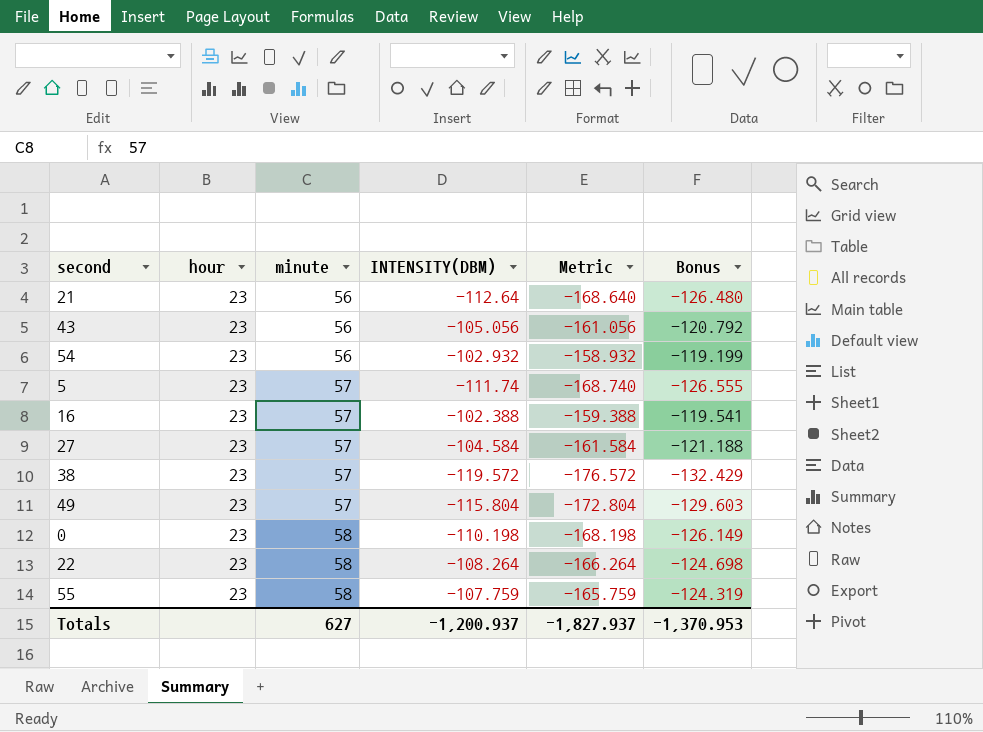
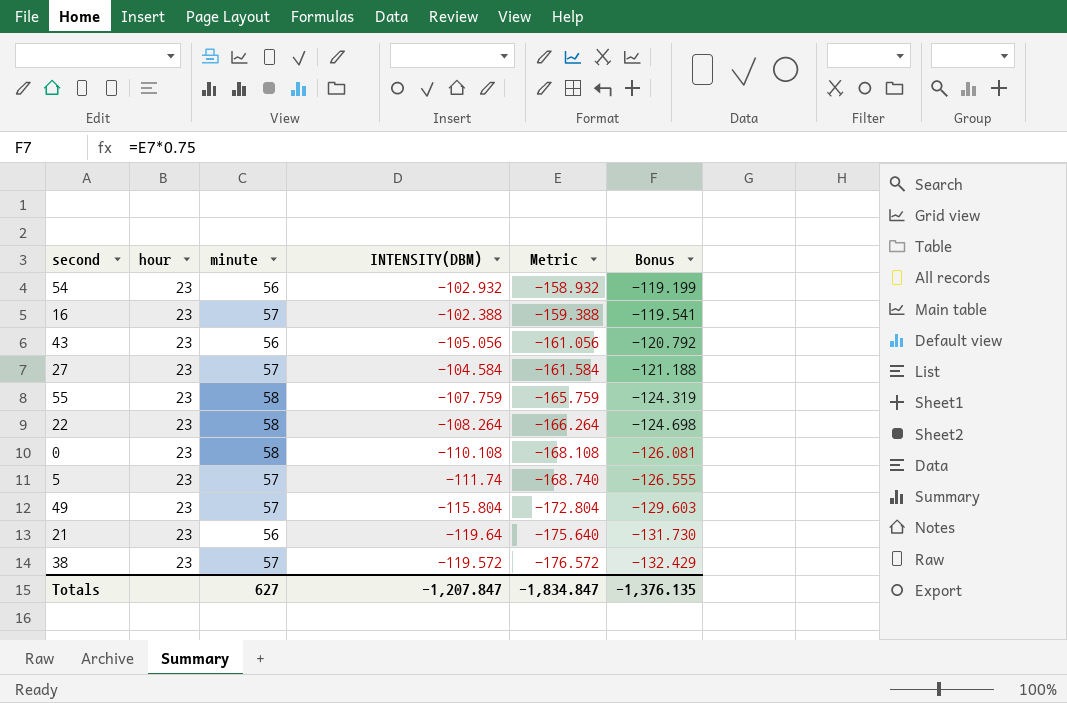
row order: minute ascending -> Metric descending
0 | INTENSITY(DBM): -110.198 -> -110.108
0 | Metric: -168.198 -> -168.108
0 | Bonus: -126.149 -> -126.081
21 | INTENSITY(DBM): -112.64 -> -119.64
21 | Metric: -168.640 -> -175.640
21 | Bonus: -126.480 -> -131.730
Totals | INTENSITY(DBM): -1,200.937 -> -1,207.847
Totals | Metric: -1,827.937 -> -1,834.847
Totals | Bonus: -1,370.953 -> -1,376.135

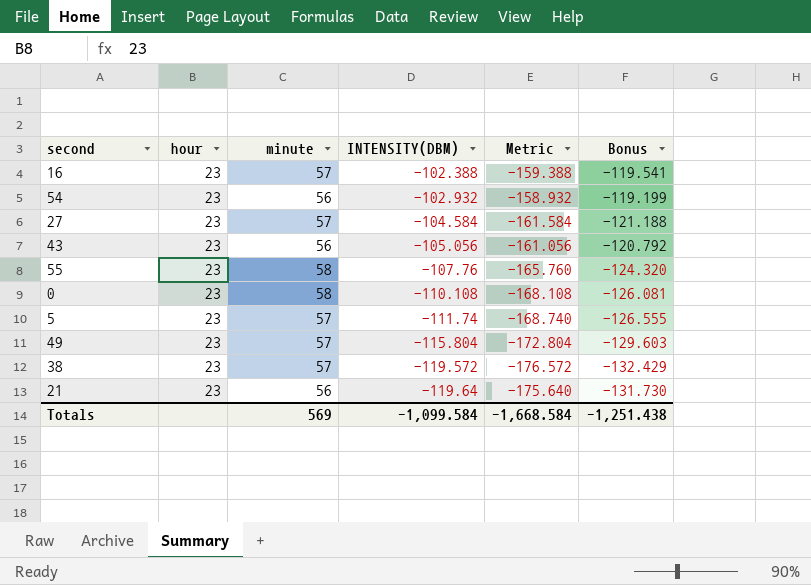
row order: Metric descending -> INTENSITY(DBM) descending
row 22: 23 | 58 | -108.264 | -166.264 | -124.698 -> none
55 | INTENSITY(DBM): -107.759 -> -107.76
55 | Metric: -165.759 -> -165.760
55 | Bonus: -124.319 -> -124.320
Totals | minute: 627 -> 569
Totals | INTENSITY(DBM): -1,207.847 -> -1,099.584
Totals | Metric: -1,834.847 -> -1,668.584
Totals | Bonus: -1,376.135 -> -1,251.438

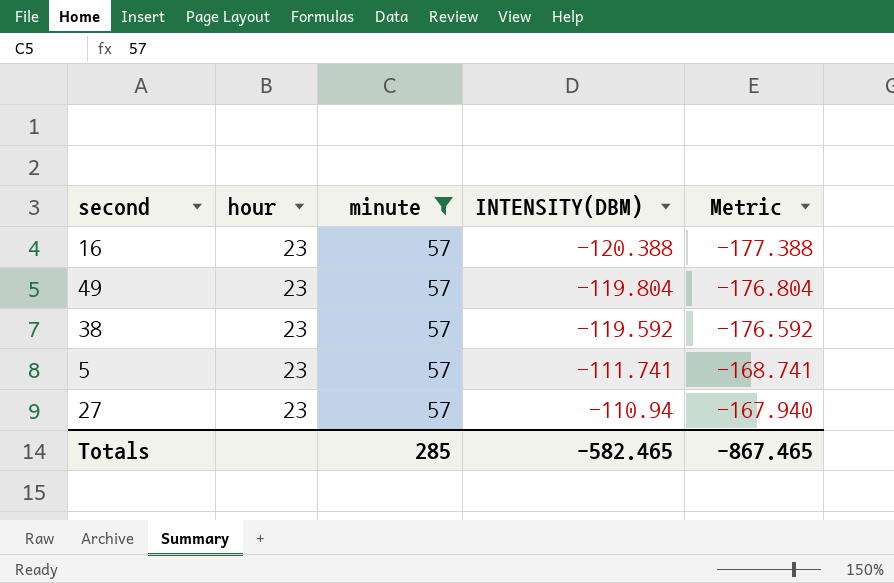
filter: none -> minute = 57
row order: INTENSITY(DBM) descending -> INTENSITY(DBM) ascending
column Bonus | formula: [Metric] * 0.75 -> none
16 | INTENSITY(DBM): -102.388 -> -120.388
16 | Metric: -159.388 -> -177.388
49 | INTENSITY(DBM): -115.804 -> -119.804
49 | Metric: -172.804 -> -176.804
38 | INTENSITY(DBM): -119.572 -> -119.592
38 | Metric: -176.572 -> -176.592
5 | INTENSITY(DBM): -111.74 -> -111.741
5 | Metric: -168.740 -> -168.741
27 | INTENSITY(DBM): -104.584 -> -110.94
27 | Metric: -161.584 -> -167.940
Totals | minute: 569 -> 285
Totals | INTENSITY(DBM): -1,099.584 -> -582.465
Totals | Metric: -1,668.584 -> -867.465

